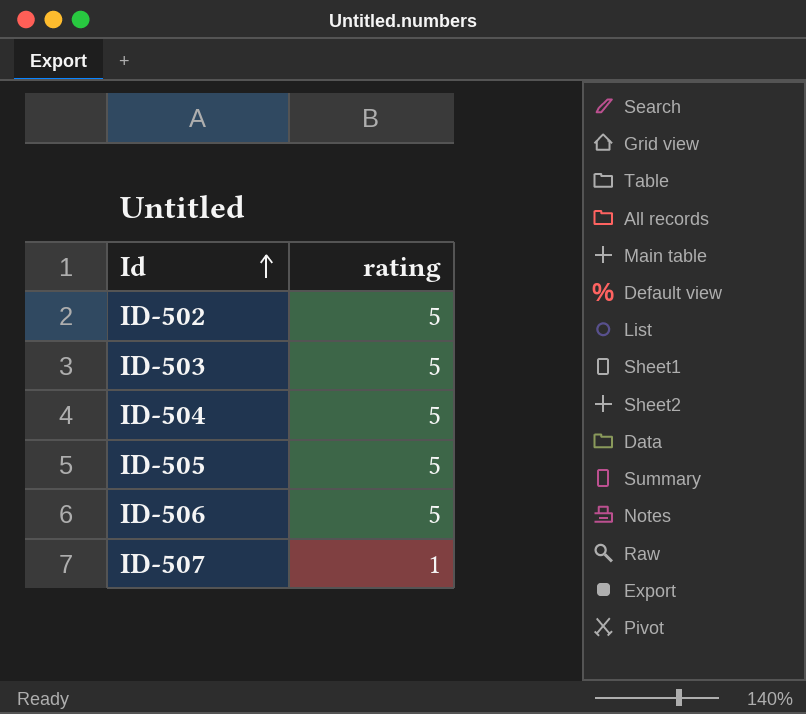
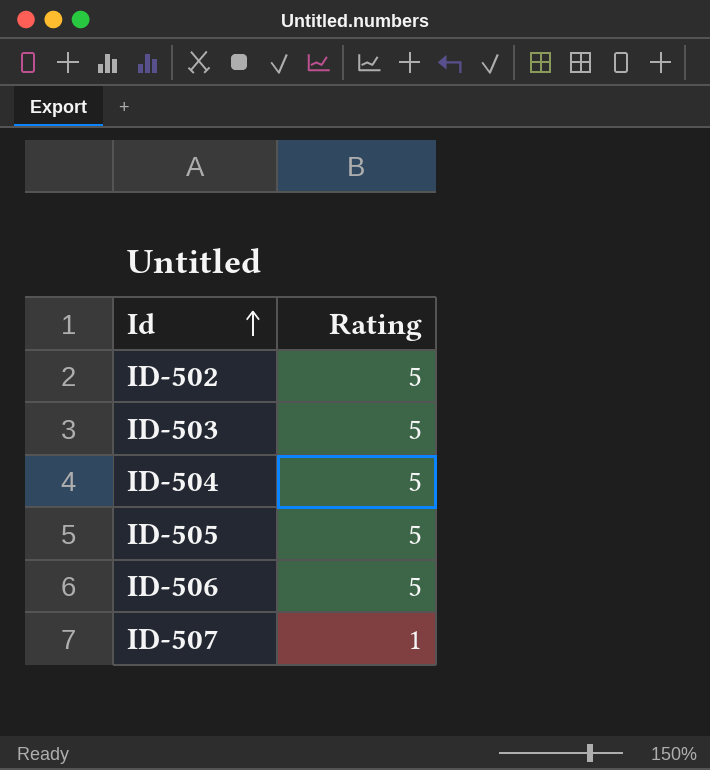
column name: rating -> Rating

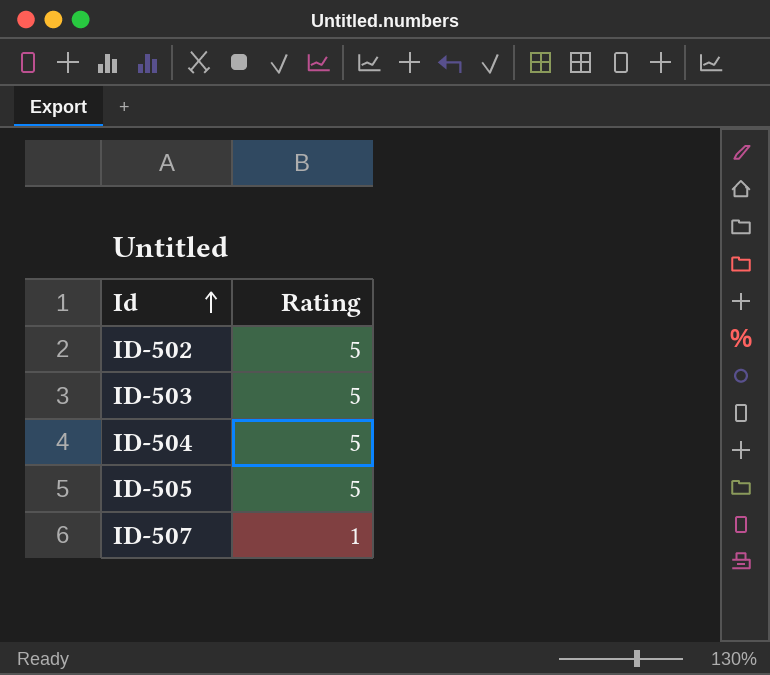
row ID-506: 5 -> none

